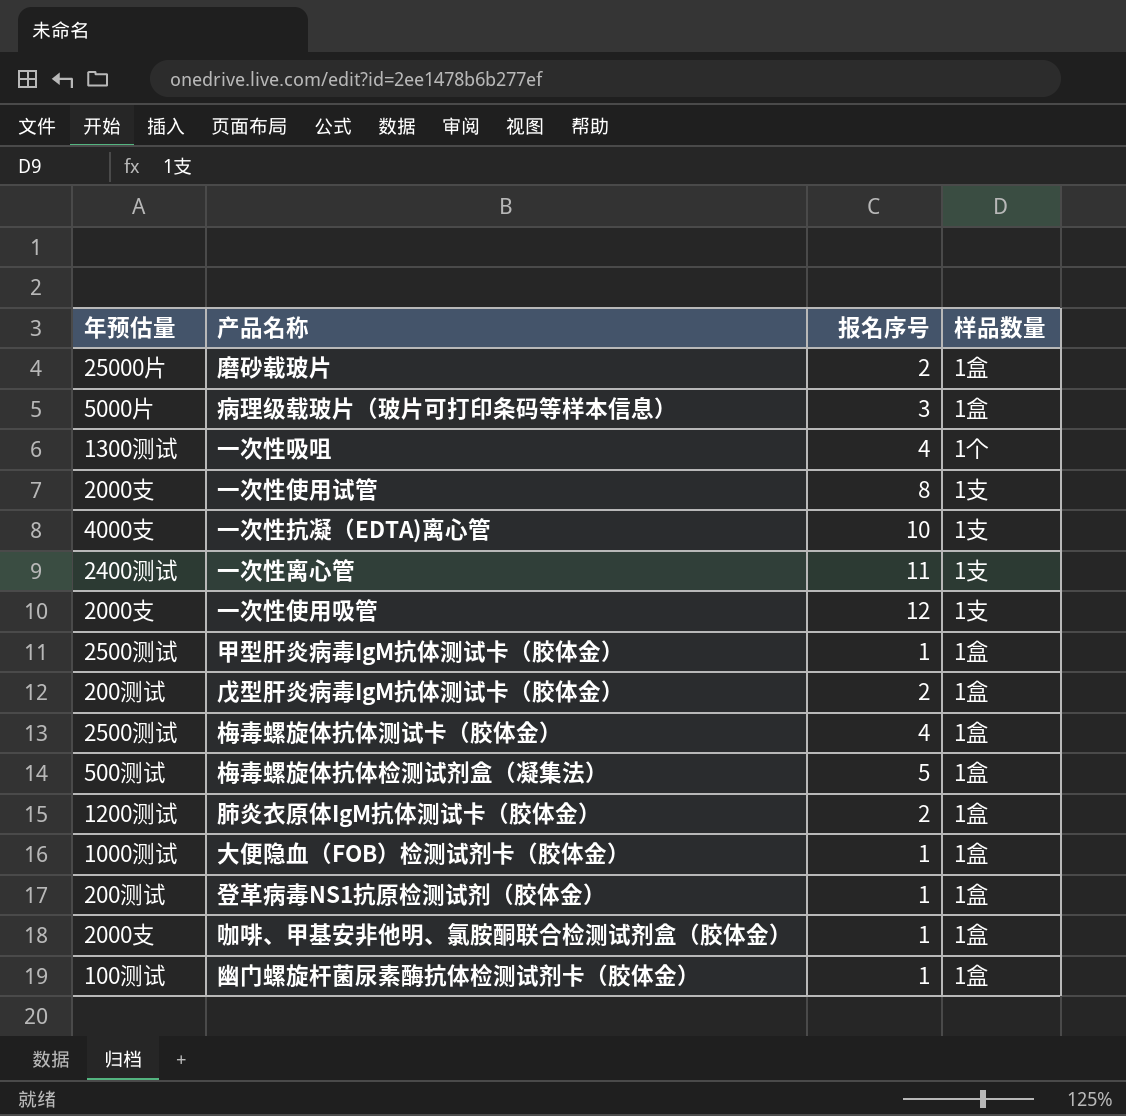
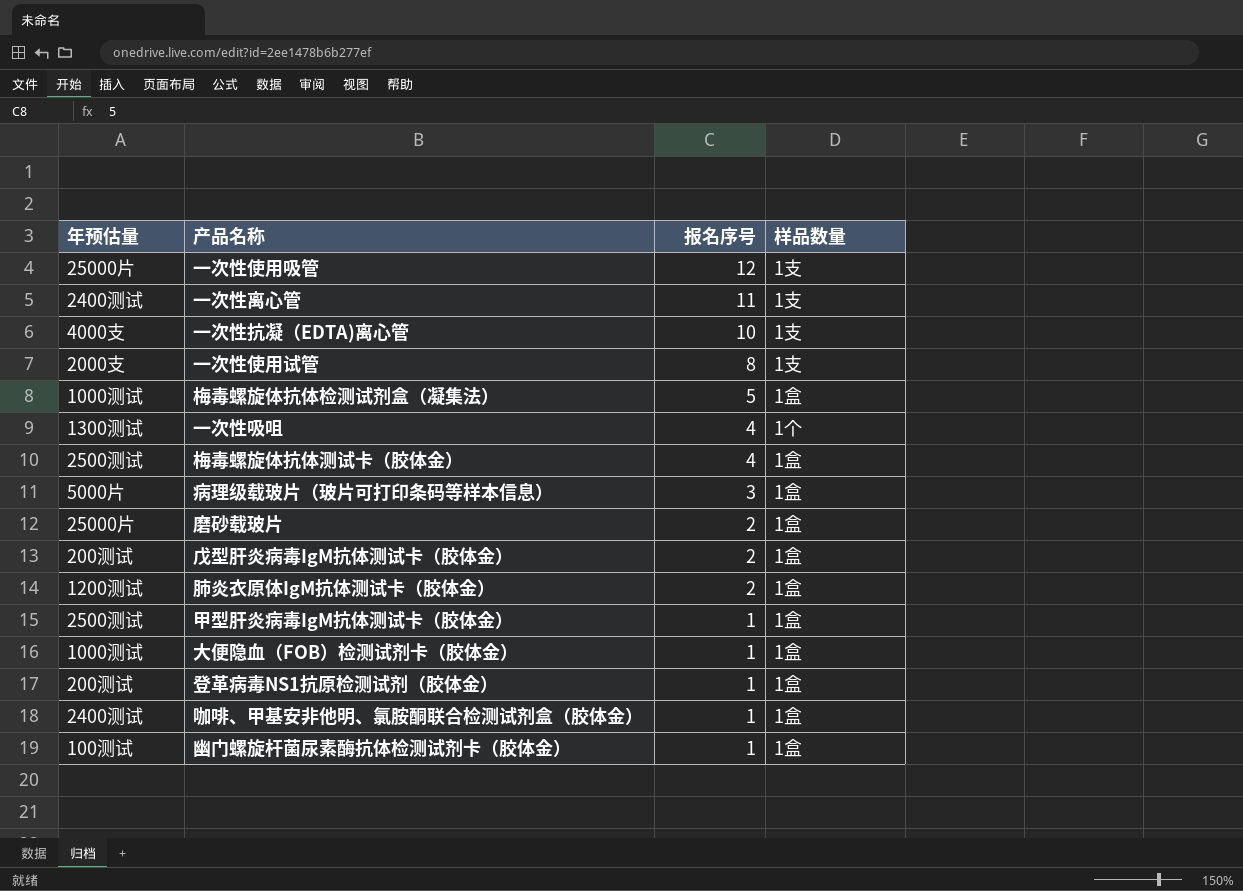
row order: none -> 报名序号 descending
一次性使用吸管 | 年预估量: 2000支 -> 25000片
梅毒螺旋体抗体检测试剂盒（凝集法） | 年预估量: 500测试 -> 1000测试
咖啡、甲基安非他明、氯胺酮联合检测试剂盒（胶体金） | 年预估量: 2000支 -> 2400测试

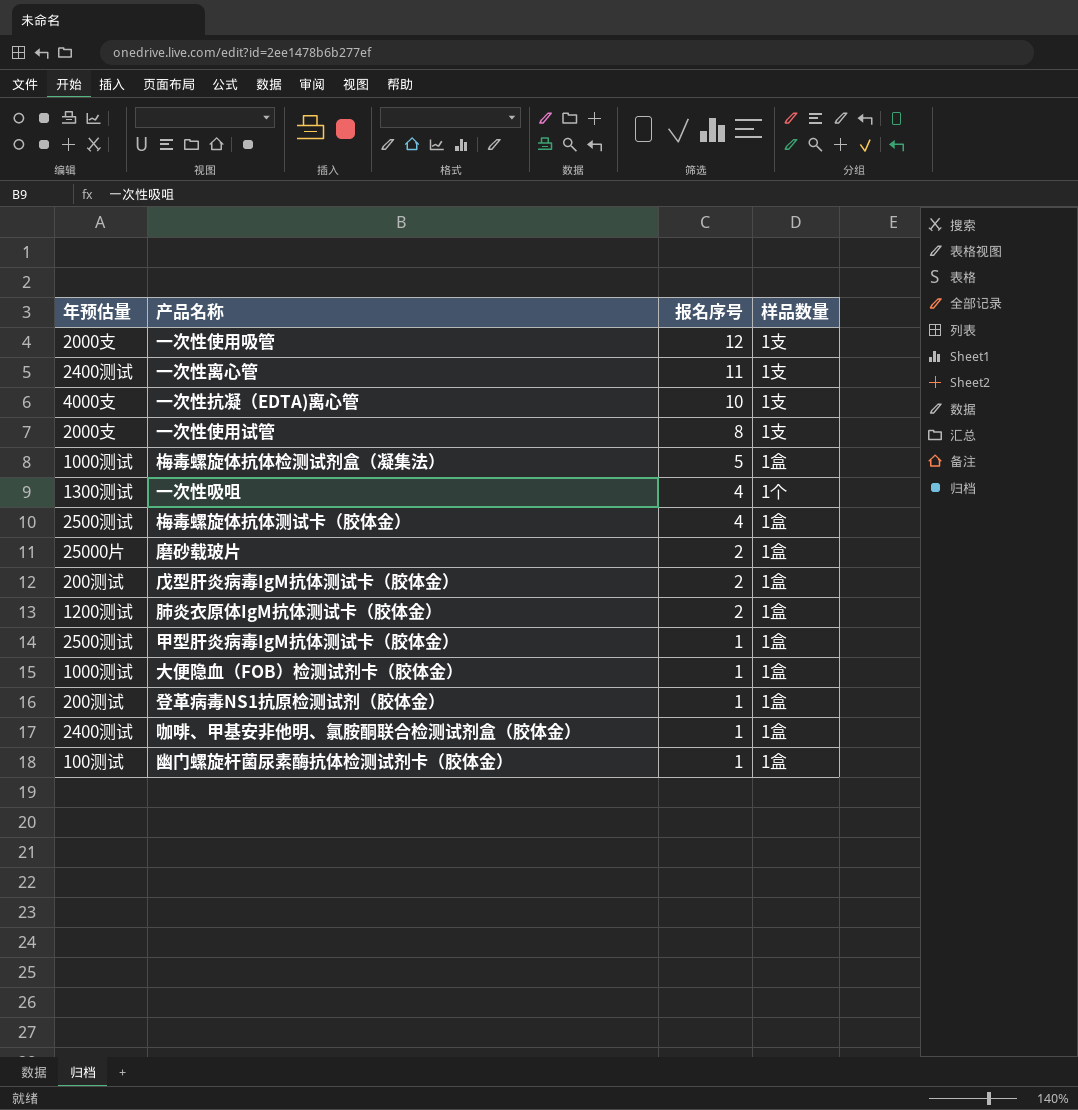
row 病理级载玻片（玻片可打印条码等样本信息）: 5000片 | 3 | 1盒 -> none
一次性使用吸管 | 年预估量: 25000片 -> 2000支

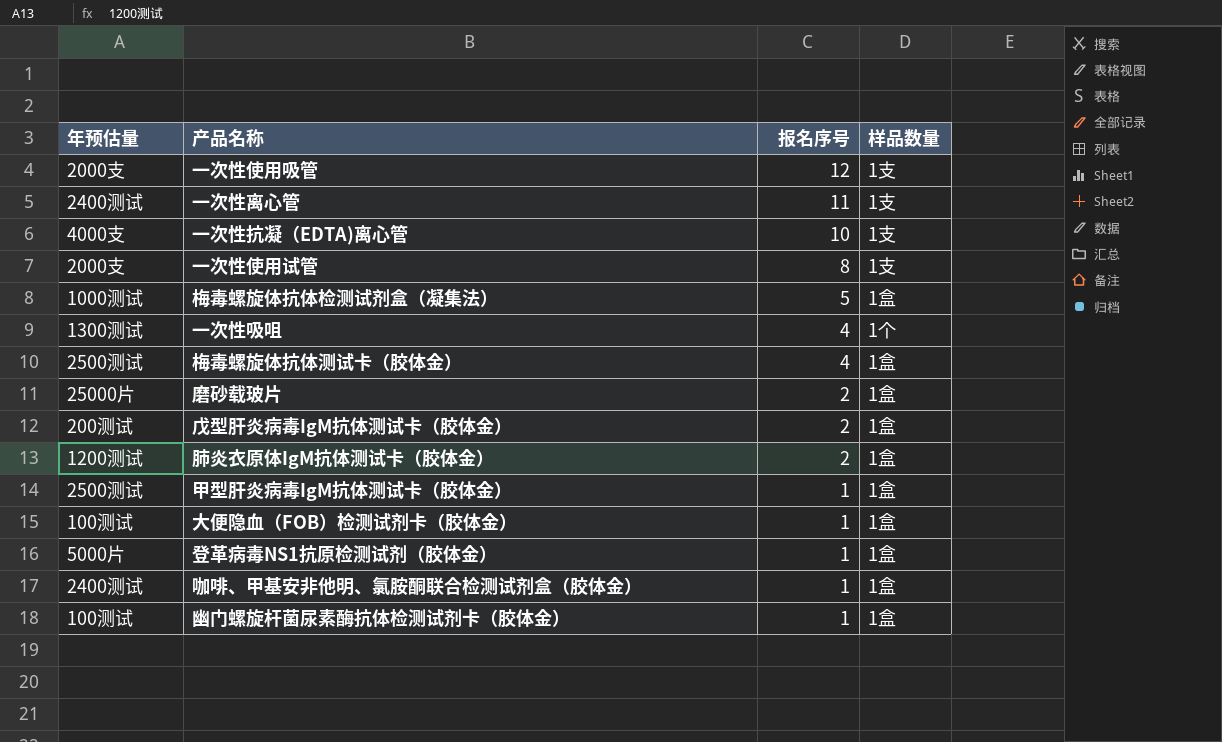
大便隐血（FOB）检测试剂卡（胶体金） | 年预估量: 1000测试 -> 100测试
登革病毒NS1抗原检测试剂（胶体金） | 年预估量: 200测试 -> 5000片

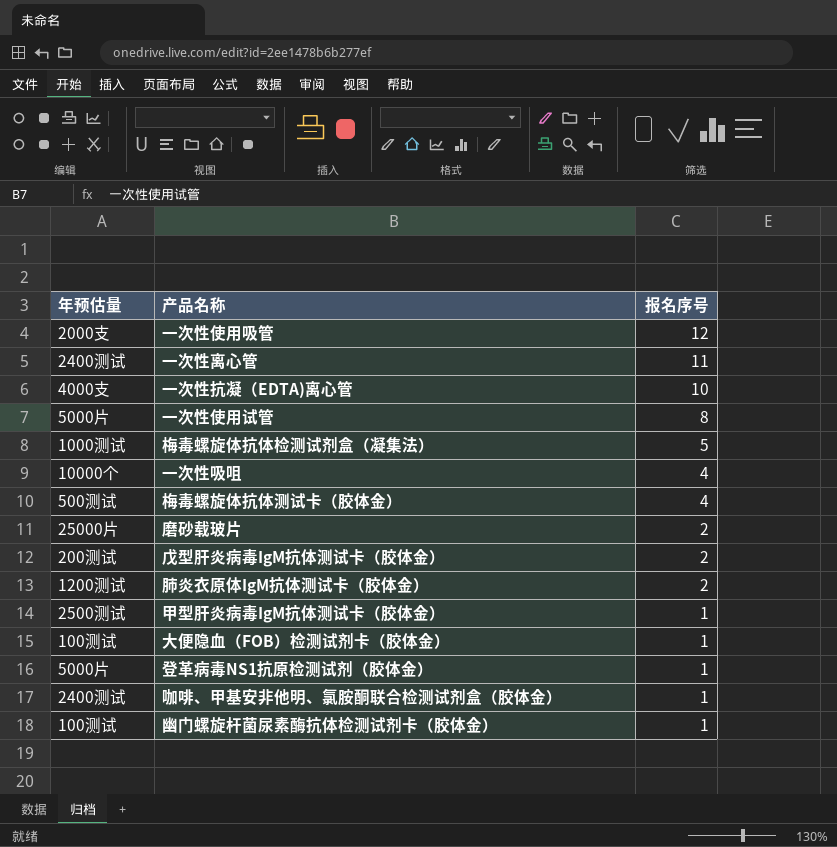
column 样品数量 | position: 4 -> none
一次性使用试管 | 年预估量: 2000支 -> 5000片
一次性吸咀 | 年预估量: 1300测试 -> 10000个
梅毒螺旋体抗体测试卡（胶体金） | 年预估量: 2500测试 -> 500测试

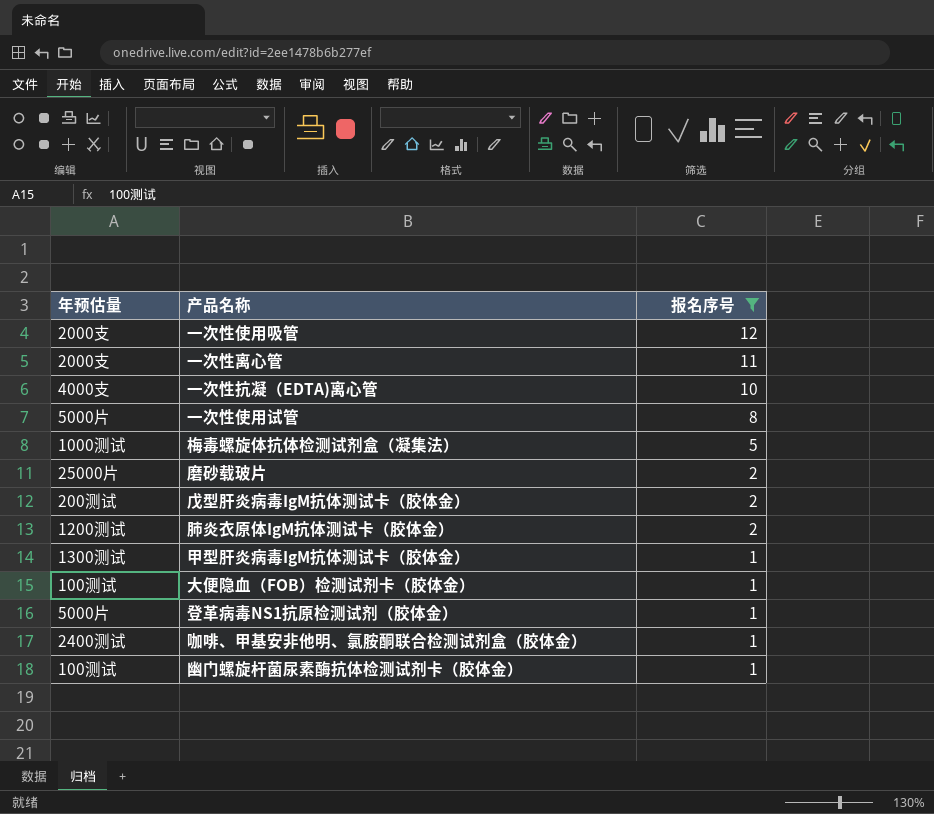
filter: none -> 报名序号 != 4
一次性离心管 | 年预估量: 2400测试 -> 2000支
甲型肝炎病毒IgM抗体测试卡（胶体金） | 年预估量: 2500测试 -> 1300测试

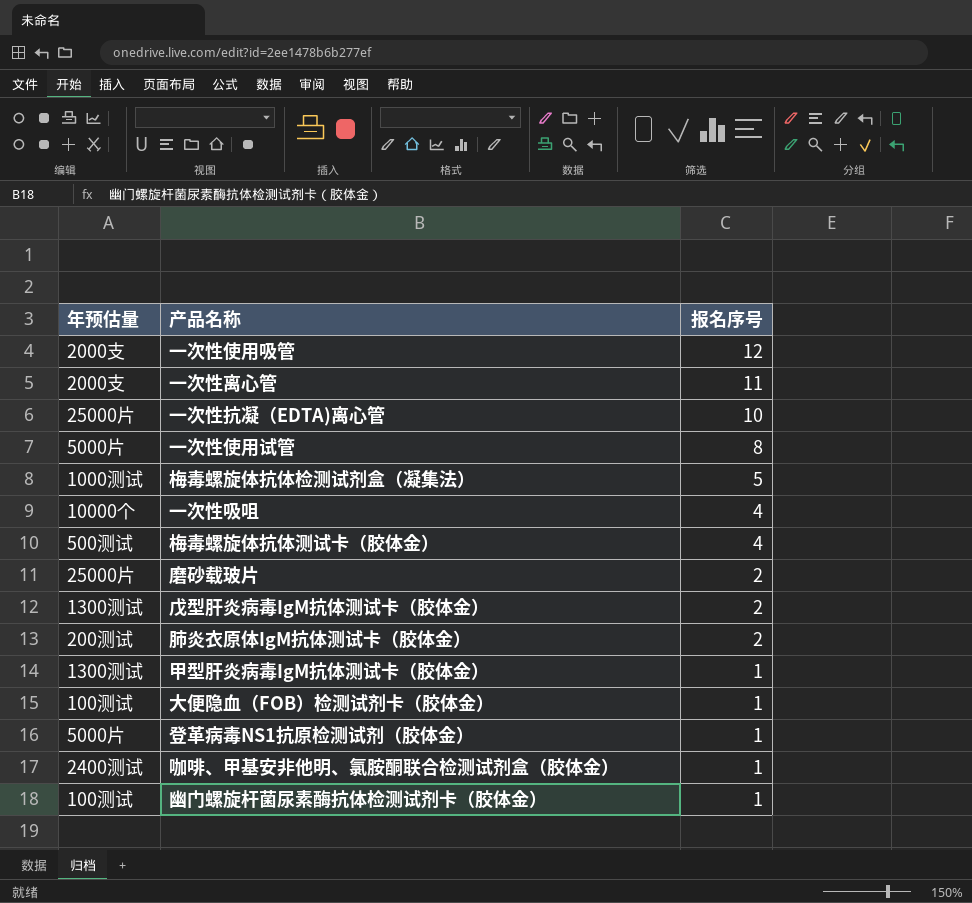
filter: 报名序号 != 4 -> none
一次性抗凝（EDTA)离心管 | 年预估量: 4000支 -> 25000片
戊型肝炎病毒IgM抗体测试卡（胶体金） | 年预估量: 200测试 -> 1300测试
肺炎衣原体IgM抗体测试卡（胶体金） | 年预估量: 1200测试 -> 200测试

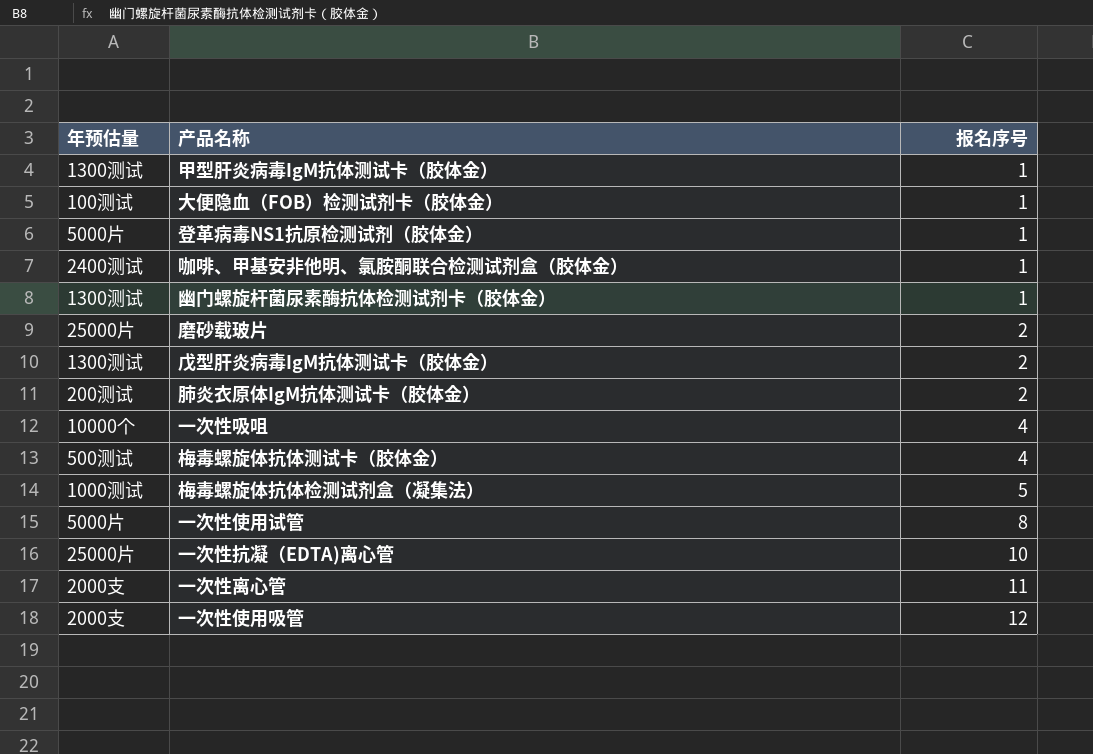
row order: 报名序号 descending -> 报名序号 ascending
幽门螺旋杆菌尿素酶抗体检测试剂卡（胶体金） | 年预估量: 100测试 -> 1300测试

